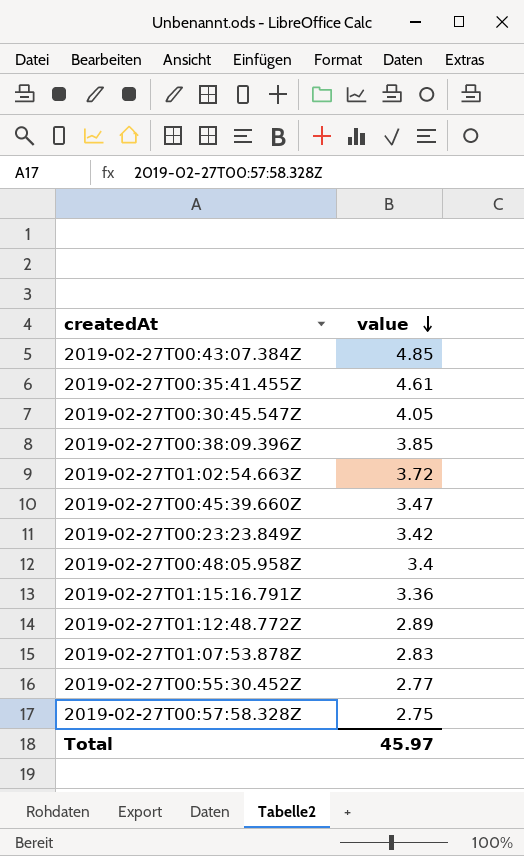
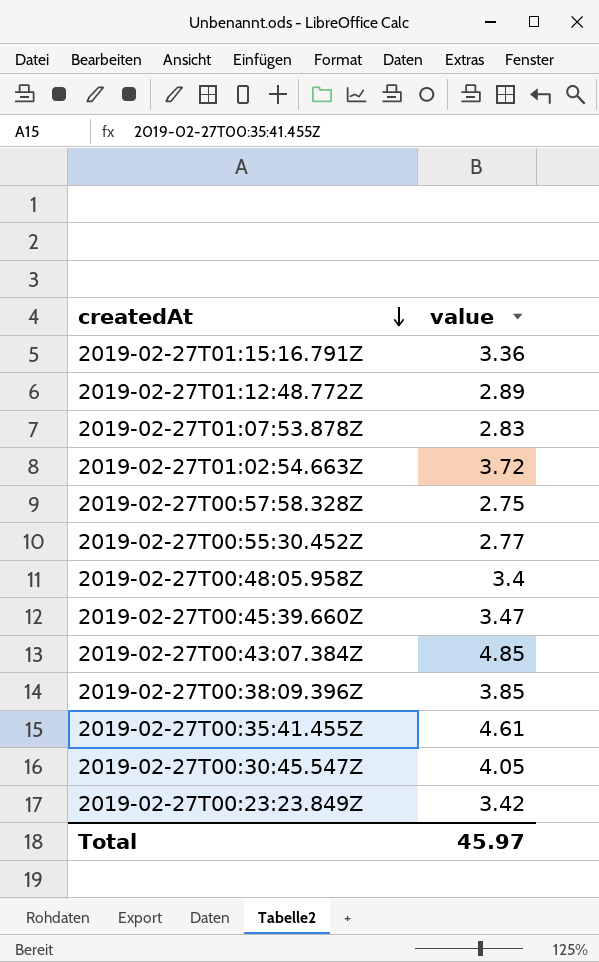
row order: value descending -> createdAt descending

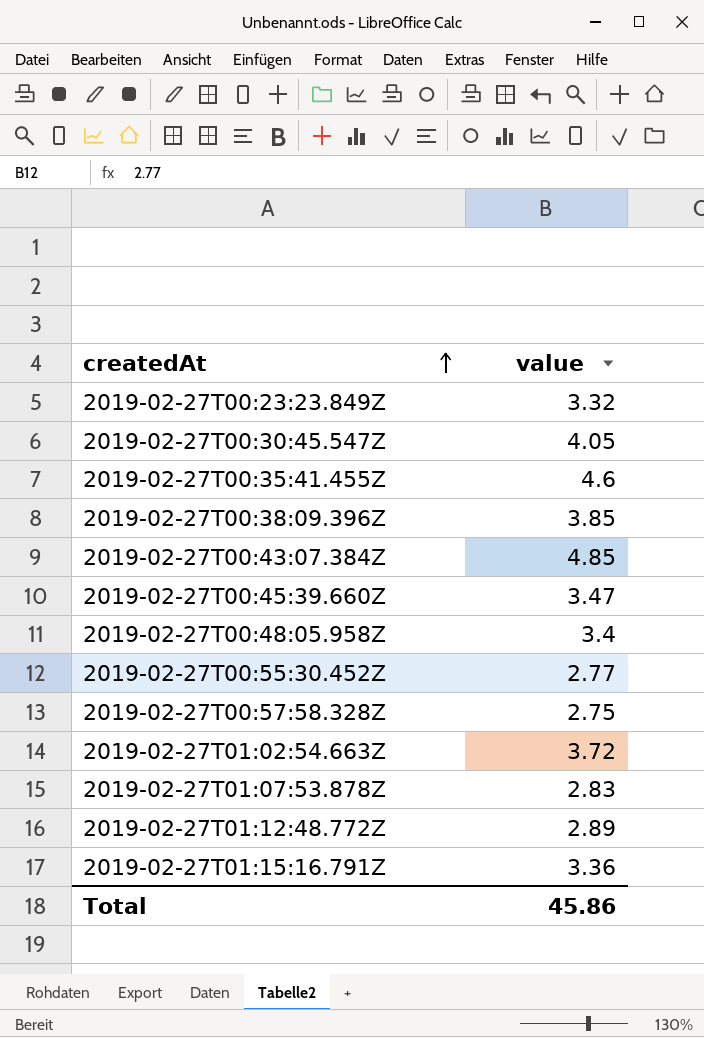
row order: createdAt descending -> createdAt ascending
2019-02-27T00:23:23.849Z | value: 3.42 -> 3.32
2019-02-27T00:35:41.455Z | value: 4.61 -> 4.6
Total | value: 45.97 -> 45.86

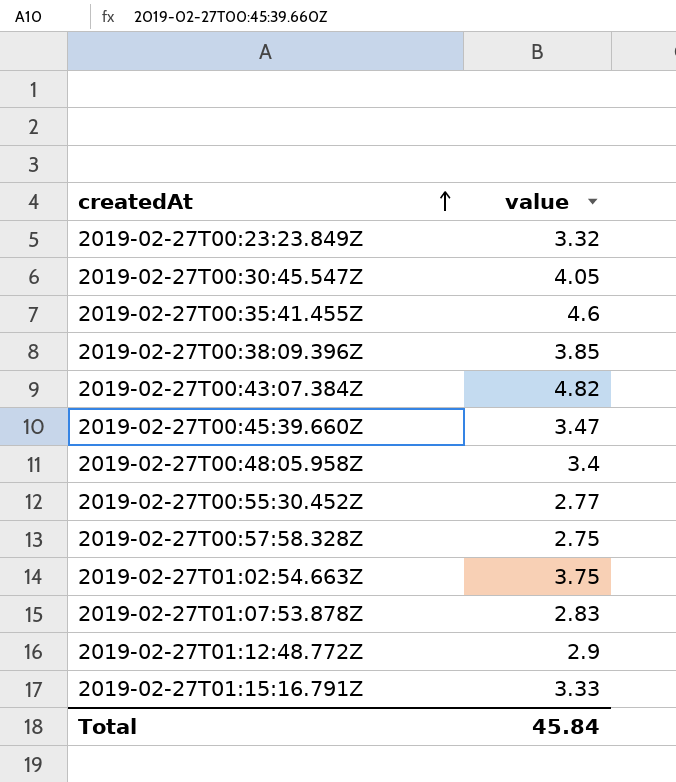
2019-02-27T00:43:07.384Z | value: 4.85 -> 4.82
2019-02-27T01:02:54.663Z | value: 3.72 -> 3.75
2019-02-27T01:12:48.772Z | value: 2.89 -> 2.9
2019-02-27T01:15:16.791Z | value: 3.36 -> 3.33
Total | value: 45.86 -> 45.84

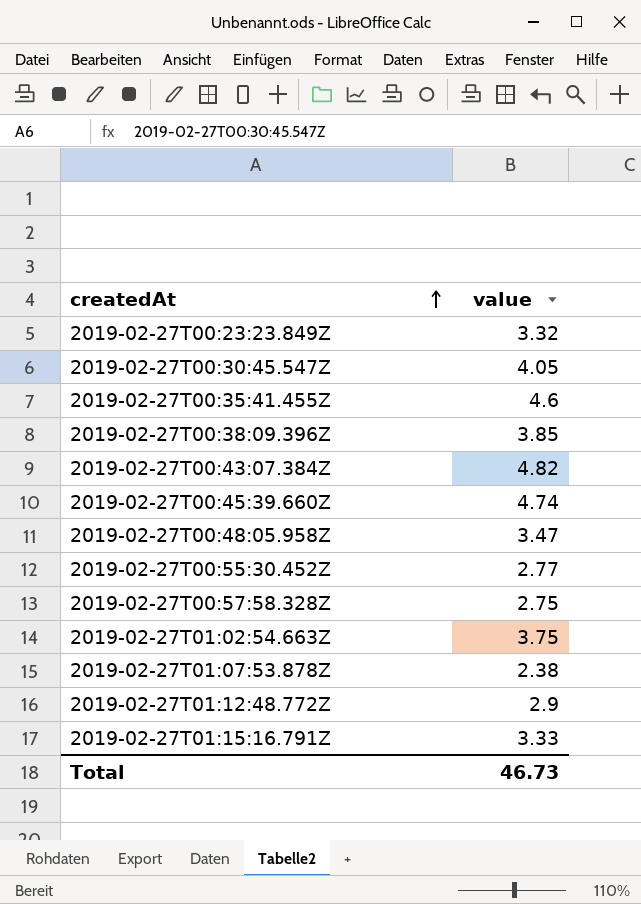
2019-02-27T00:45:39.660Z | value: 3.47 -> 4.74
2019-02-27T00:48:05.958Z | value: 3.4 -> 3.47
2019-02-27T01:07:53.878Z | value: 2.83 -> 2.38
Total | value: 45.84 -> 46.73

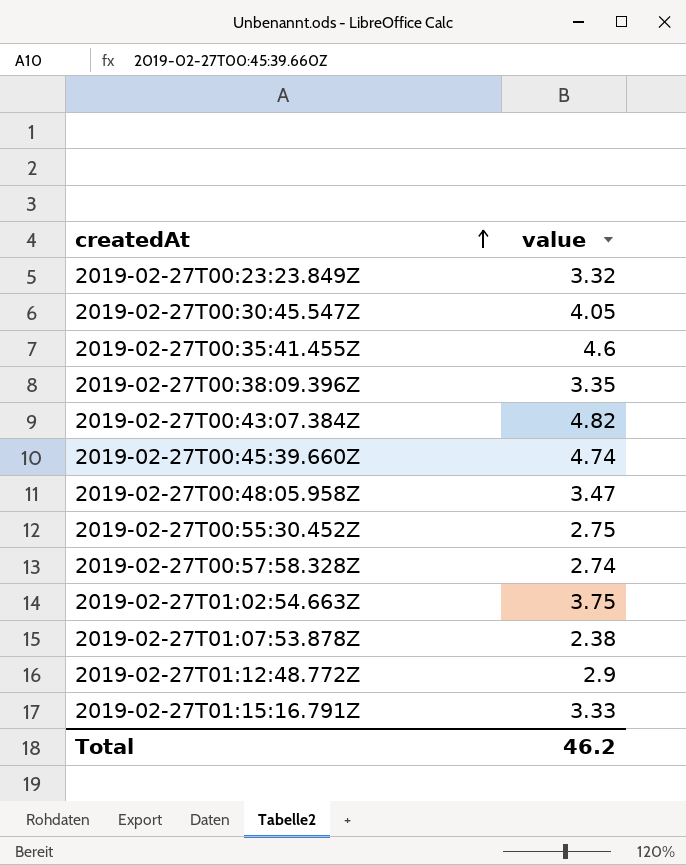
2019-02-27T00:38:09.396Z | value: 3.85 -> 3.35
2019-02-27T00:55:30.452Z | value: 2.77 -> 2.75
2019-02-27T00:57:58.328Z | value: 2.75 -> 2.74
Total | value: 46.73 -> 46.2

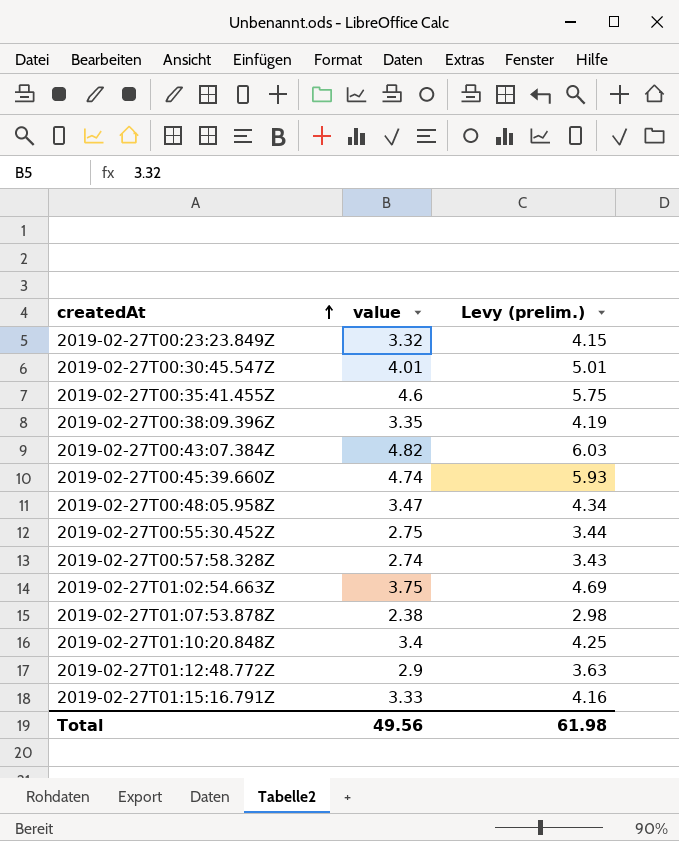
column Levy (prelim.) | formula: none -> [value] * 1.25
2019-02-27T00:30:45.547Z | value: 4.05 -> 4.01
row 2019-02-27T01:10:20.848Z: none -> 3.4 | 4.25
Total | value: 46.2 -> 49.56

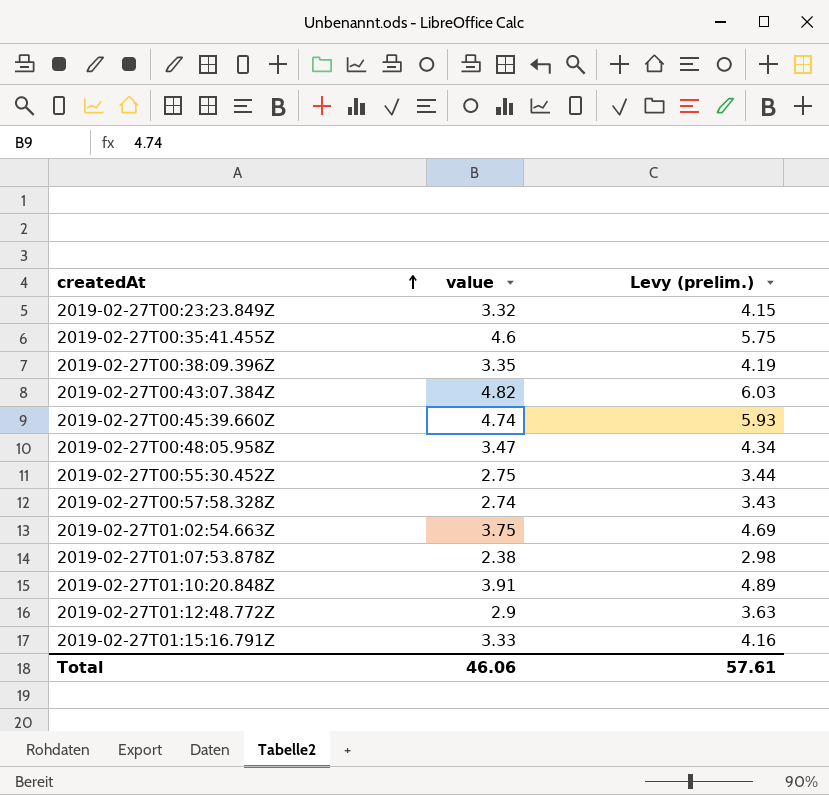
row 2019-02-27T00:30:45.547Z: 4.01 | 5.01 -> none
2019-02-27T01:10:20.848Z | value: 3.4 -> 3.91
2019-02-27T01:10:20.848Z | Levy (prelim.): 4.25 -> 4.89
Total | value: 49.56 -> 46.06
Total | Levy (prelim.): 61.98 -> 57.61

